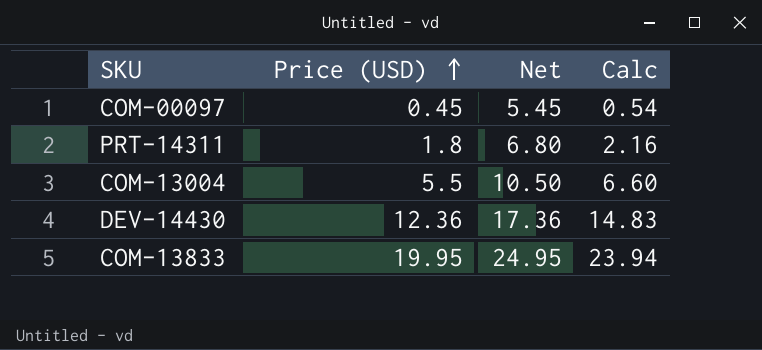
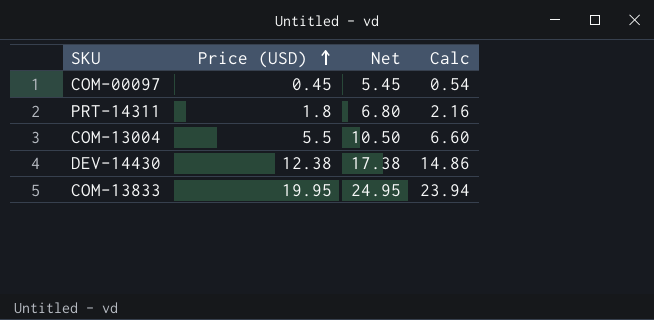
DEV-14430 | Price (USD): 12.36 -> 12.38
DEV-14430 | Net: 17.36 -> 17.38
DEV-14430 | Calc: 14.83 -> 14.86

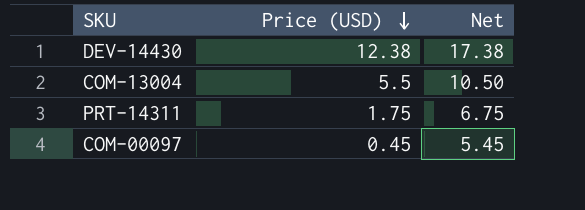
row order: Price (USD) ascending -> Price (USD) descending
column Calc | formula: [Price (USD)] * 1.2 -> none
row COM-13833: 19.95 | 24.95 | 23.94 -> none
PRT-14311 | Price (USD): 1.8 -> 1.75
PRT-14311 | Net: 6.80 -> 6.75

